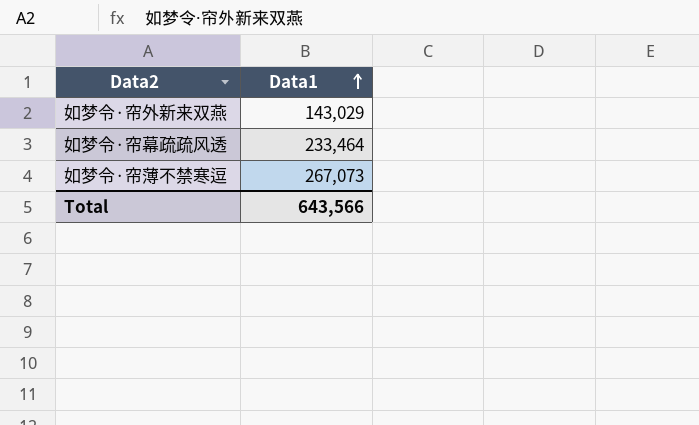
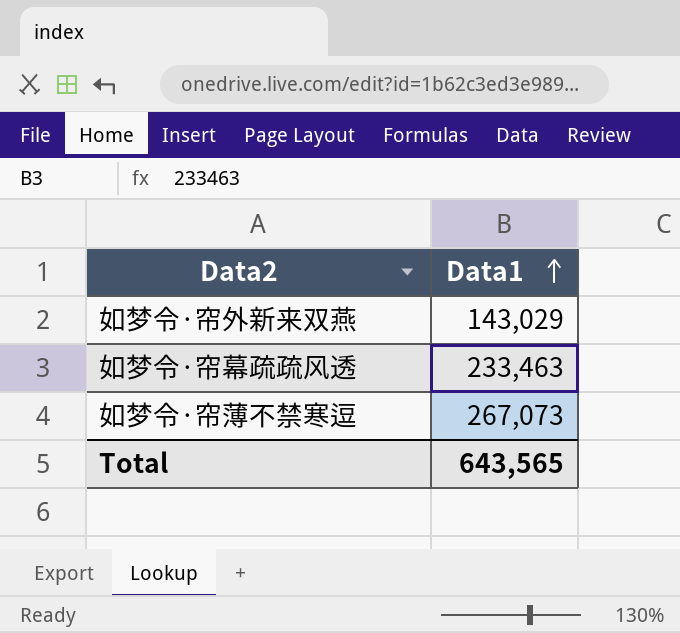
如梦令·帘幕疏疏风透 | Data1: 233,464 -> 233,463
Total | Data1: 643,566 -> 643,565

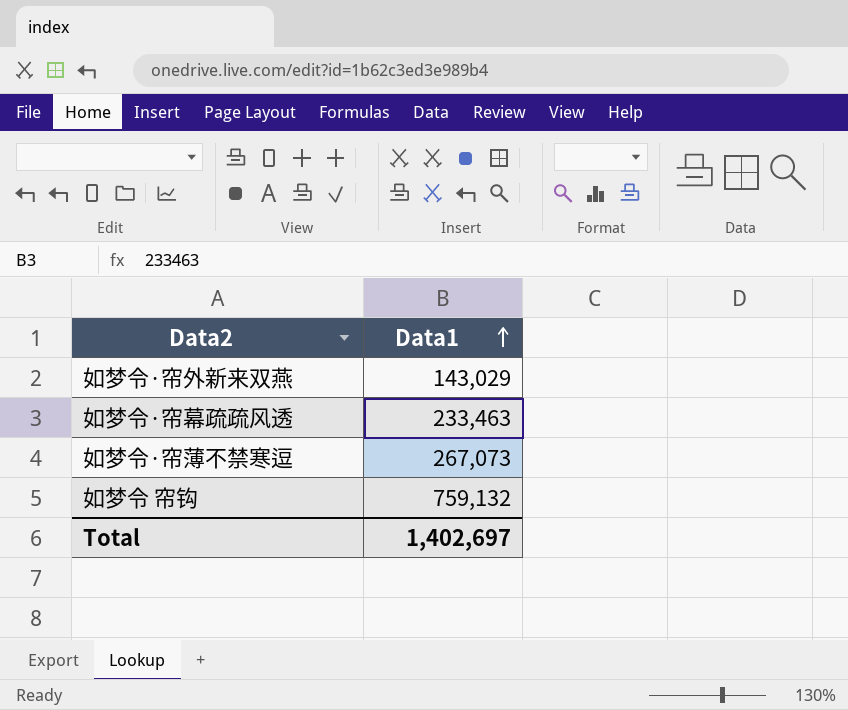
row 如梦令 帘钩: none -> 759,132
Total | Data1: 643,565 -> 1,402,697

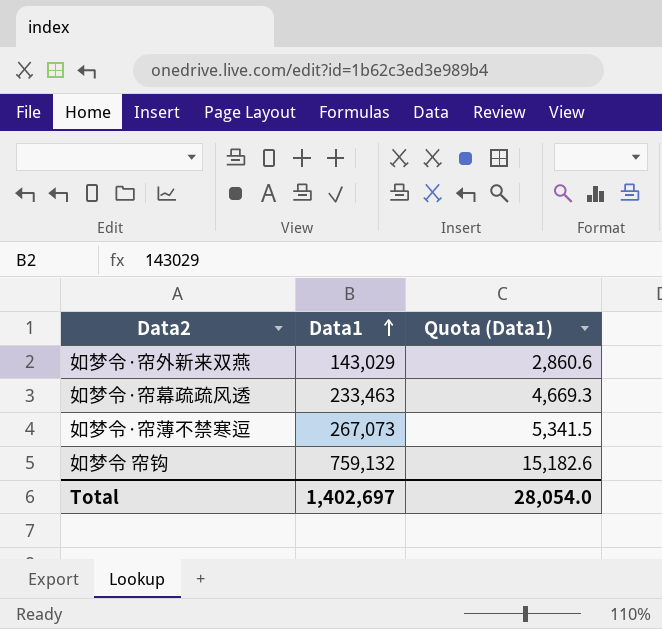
column Quota (Data1) | formula: none -> [Data1] * 0.02

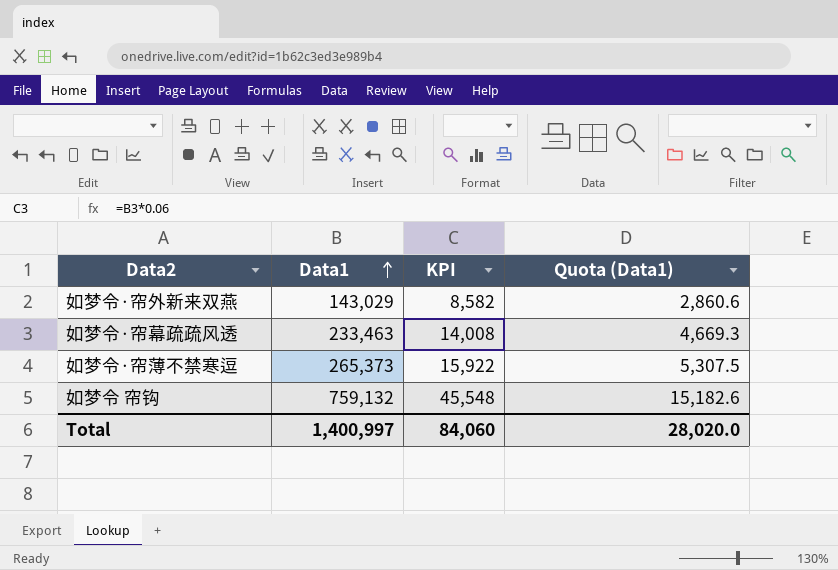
column KPI | formula: none -> [Data1] * 0.06
如梦令·帘薄不禁寒逗 | Data1: 267,073 -> 265,373
如梦令·帘薄不禁寒逗 | Quota (Data1): 5,341.5 -> 5,307.5
Total | Data1: 1,402,697 -> 1,400,997
Total | Quota (Data1): 28,054.0 -> 28,020.0

